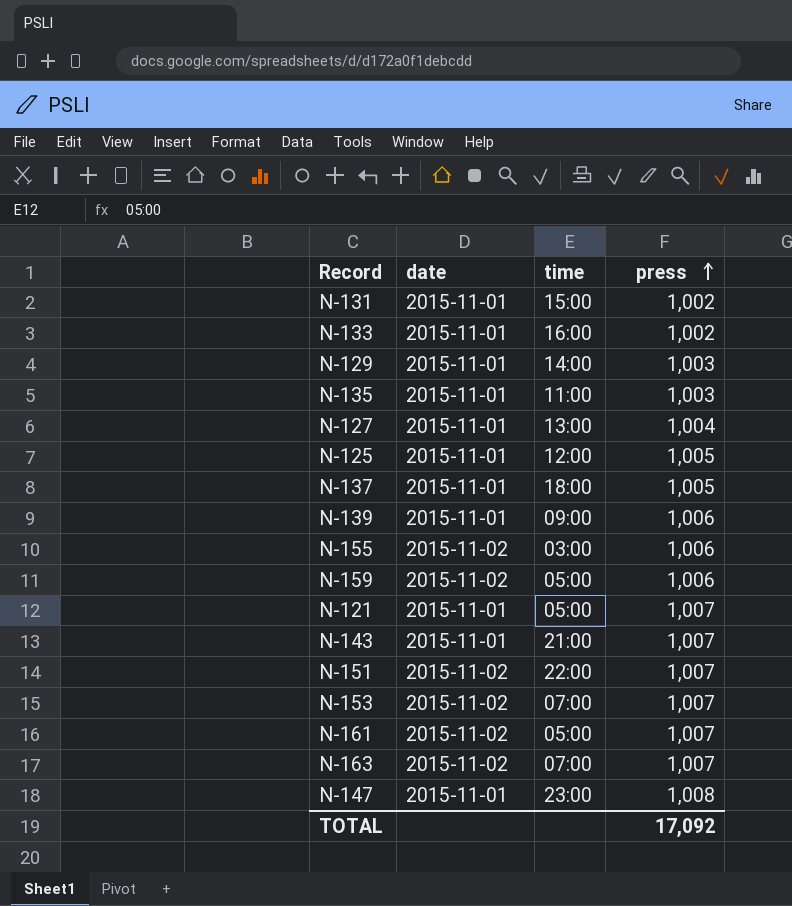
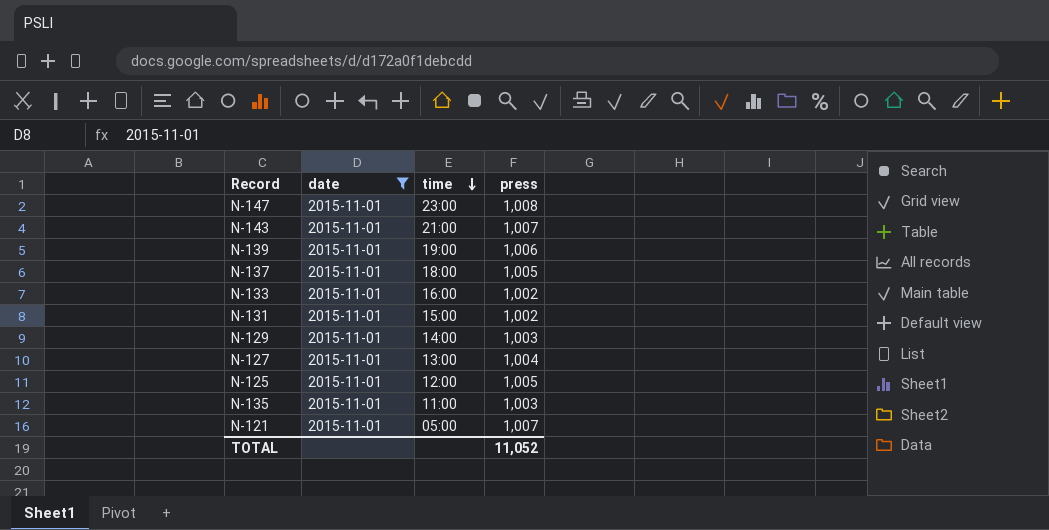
filter: none -> date = 2015-11-01
row order: press ascending -> time descending
N-139 | time: 09:00 -> 19:00
TOTAL | press: 17,092 -> 11,052

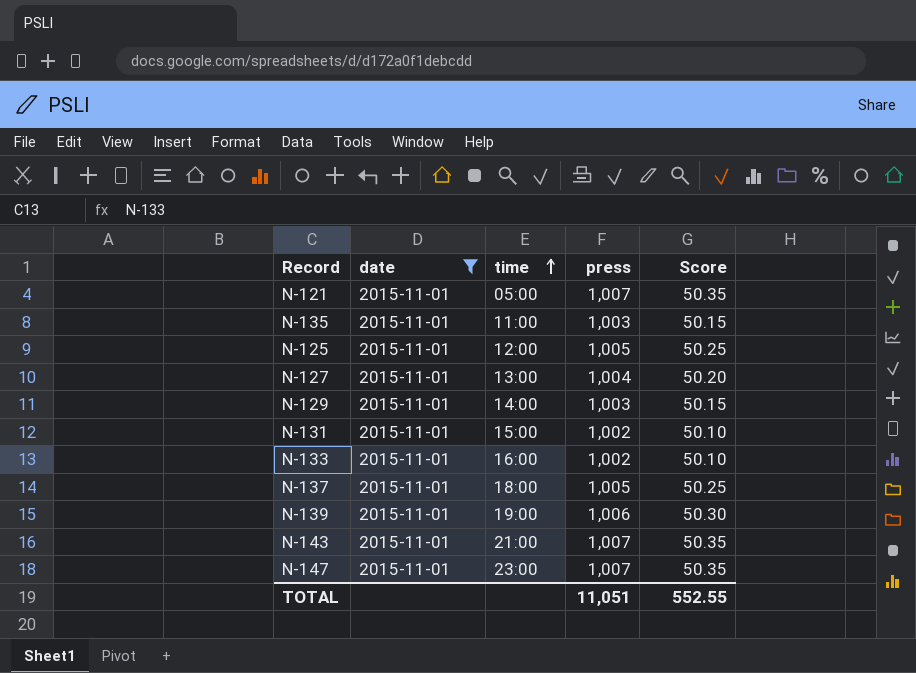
row order: time descending -> time ascending
column Score | formula: none -> [press] * 0.05
N-147 | press: 1,008 -> 1,007
TOTAL | press: 11,052 -> 11,051

